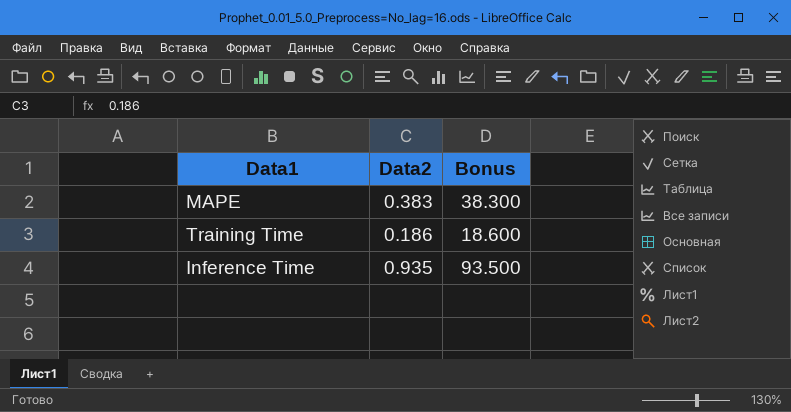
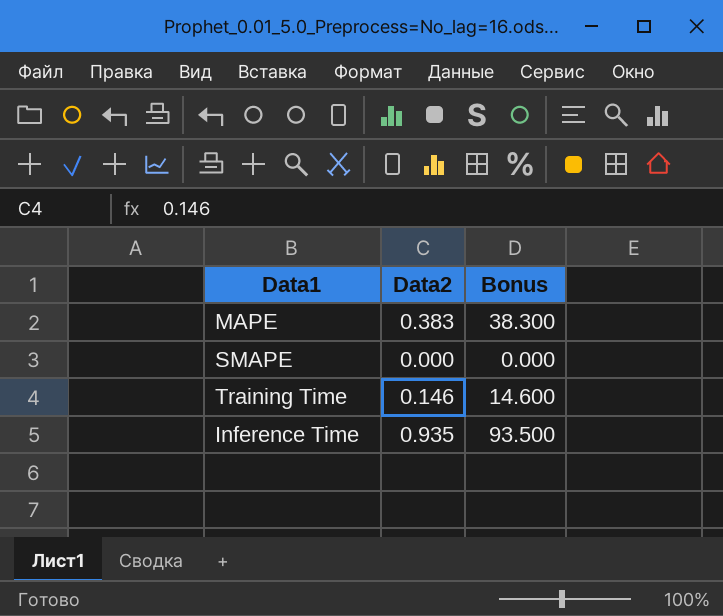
row SMAPE: none -> 0.000 | 0.000
Training Time | Data2: 0.186 -> 0.146
Training Time | Bonus: 18.600 -> 14.600

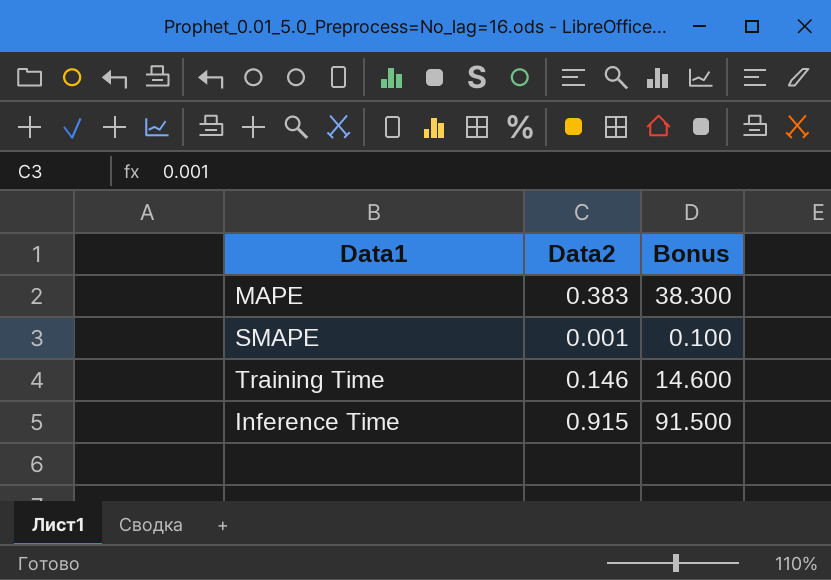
SMAPE | Data2: 0.000 -> 0.001
SMAPE | Bonus: 0.000 -> 0.100
Inference Time | Data2: 0.935 -> 0.915
Inference Time | Bonus: 93.500 -> 91.500

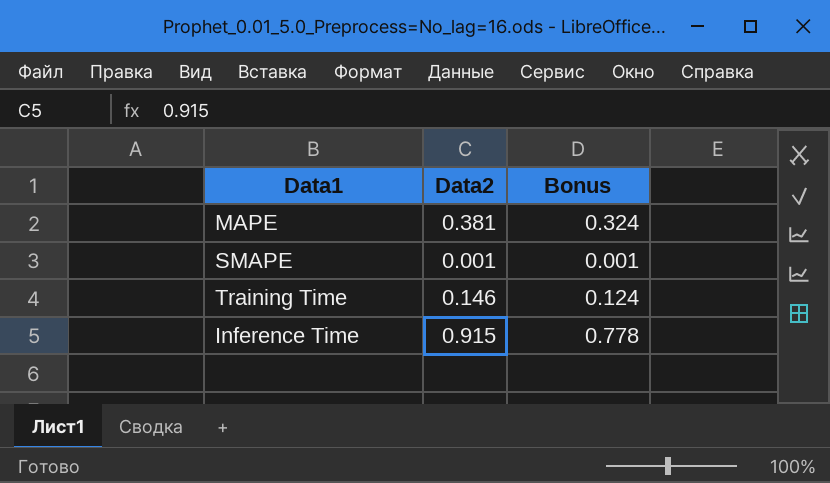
column Bonus | formula: [Data2] * 100 -> [Data2] * 0.85
MAPE | Data2: 0.383 -> 0.381

